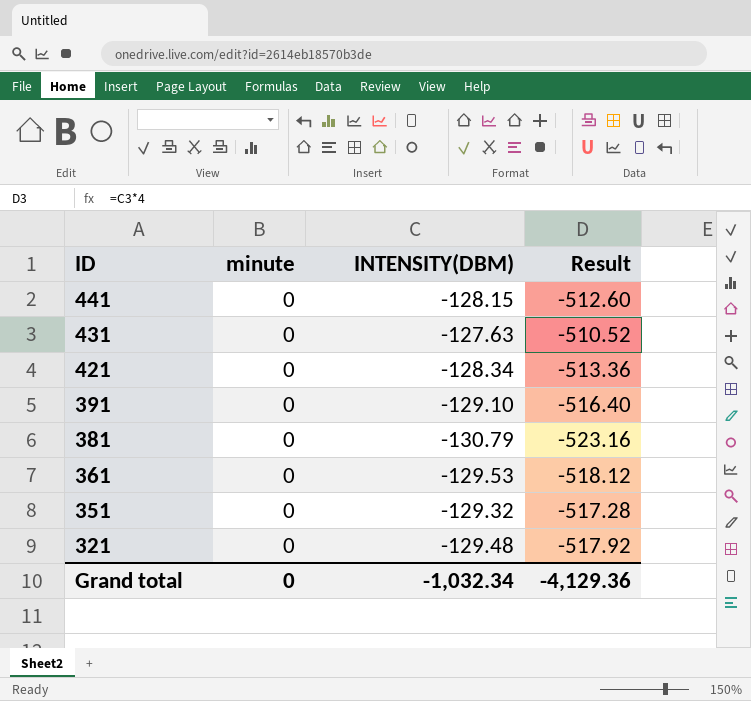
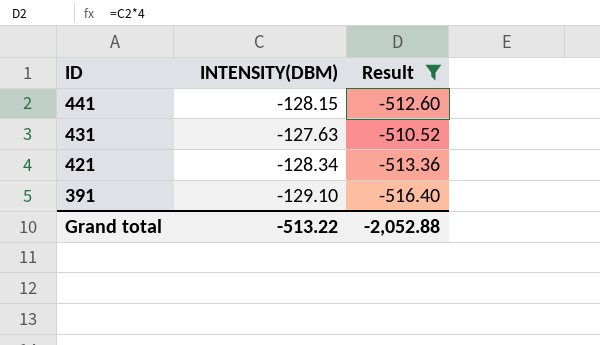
filter: none -> Result >= -516.40
column minute | position: 2 -> none
Grand total | INTENSITY(DBM): -1,032.34 -> -513.22
Grand total | Result: -4,129.36 -> -2,052.88

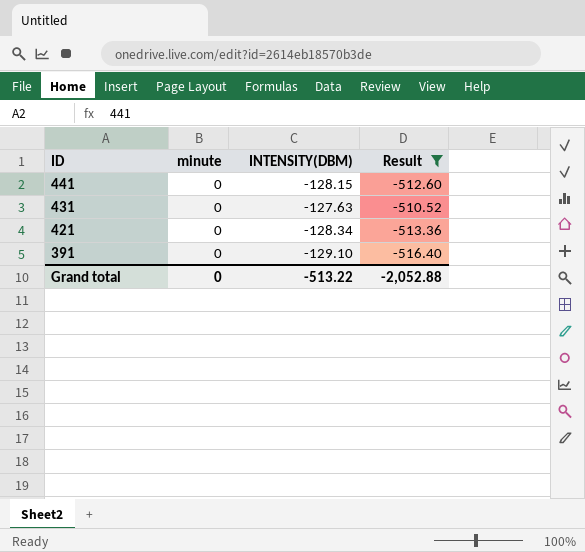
column minute | position: none -> 2

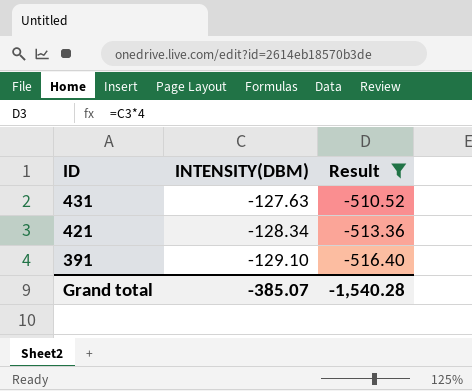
column minute | position: 2 -> none
row 441: 0 | -128.15 | -512.60 -> none
Grand total | INTENSITY(DBM): -513.22 -> -385.07
Grand total | Result: -2,052.88 -> -1,540.28

